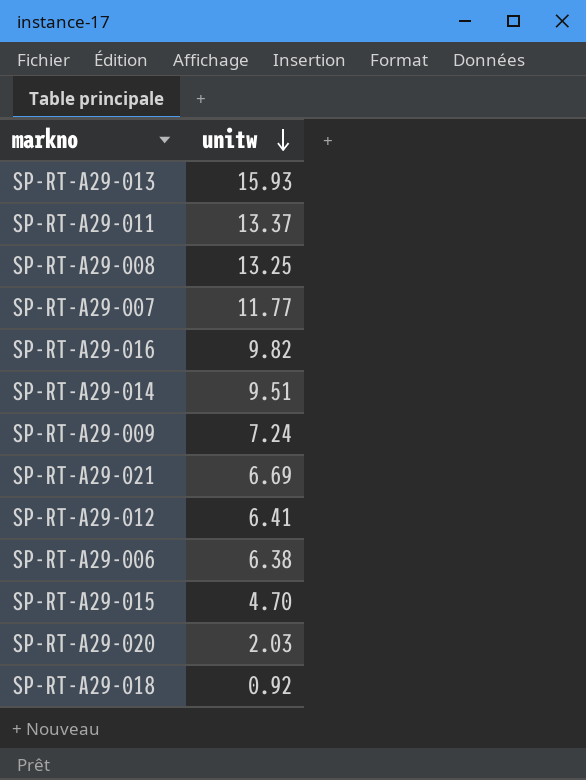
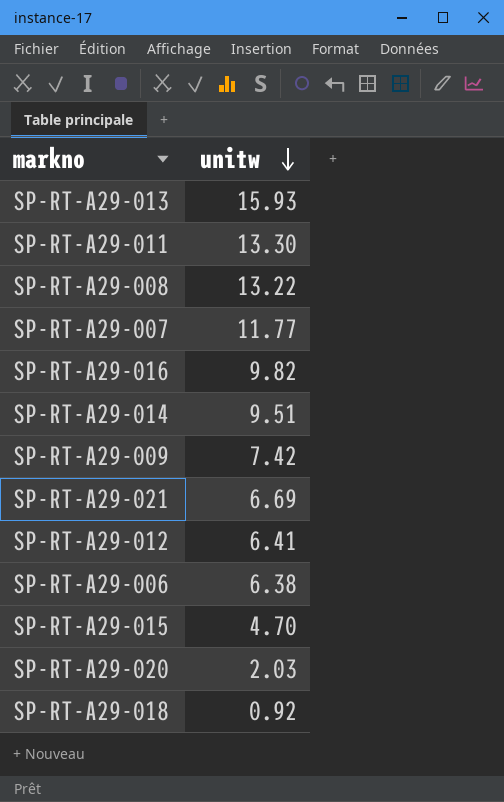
SP-RT-A29-011 | unitw: 13.37 -> 13.30
SP-RT-A29-008 | unitw: 13.25 -> 13.22
SP-RT-A29-009 | unitw: 7.24 -> 7.42

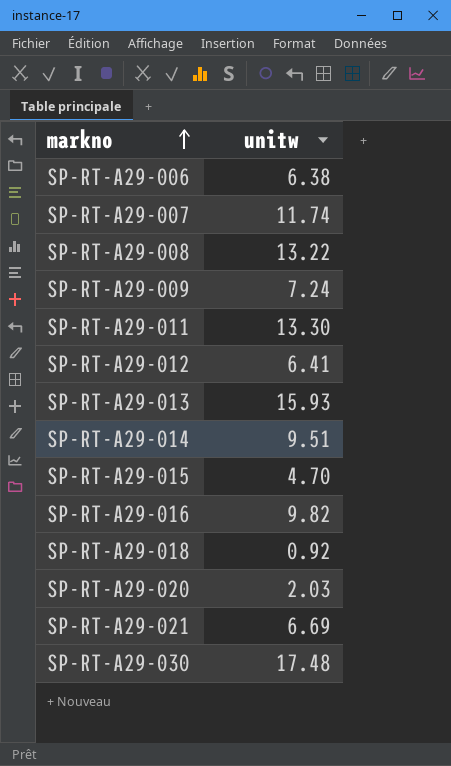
row order: unitw descending -> markno ascending
SP-RT-A29-007 | unitw: 11.77 -> 11.74
SP-RT-A29-009 | unitw: 7.42 -> 7.24
row SP-RT-A29-030: none -> 17.48

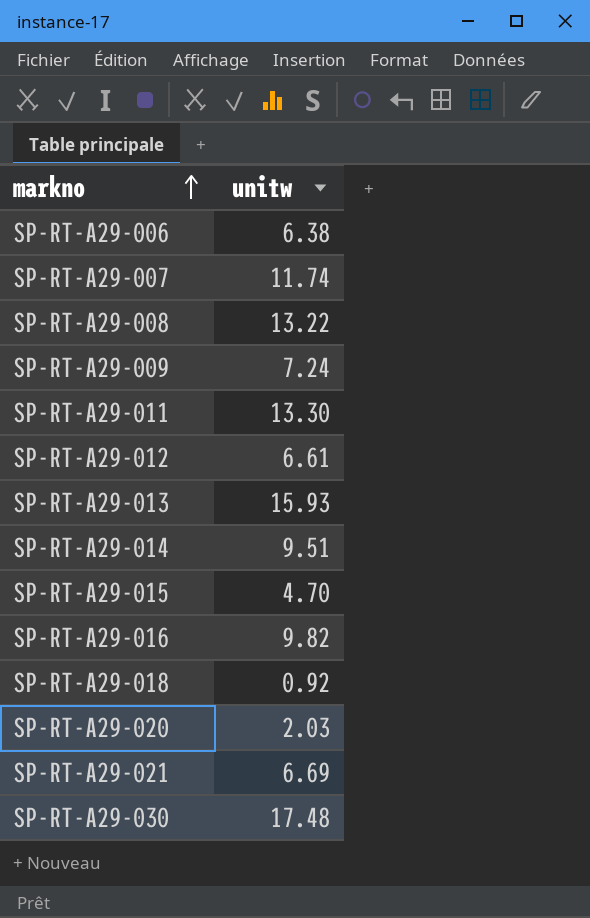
SP-RT-A29-012 | unitw: 6.41 -> 6.61

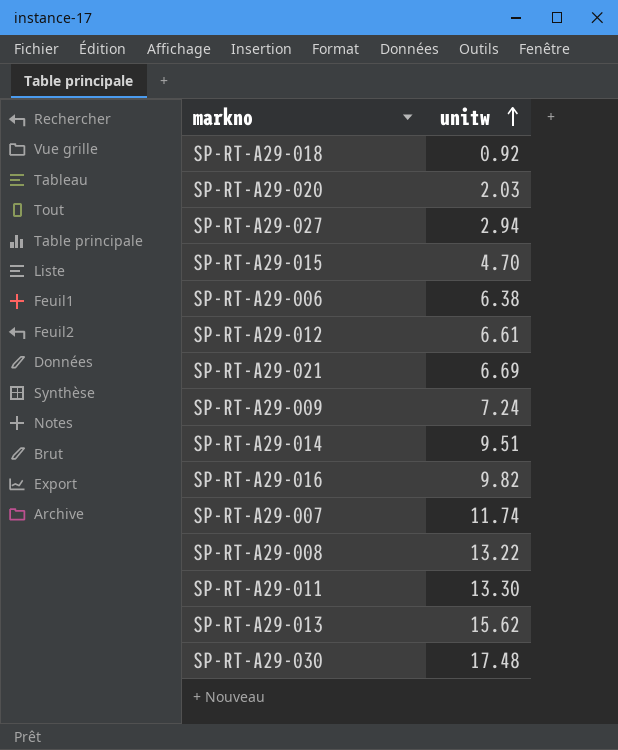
row order: markno ascending -> unitw ascending
row SP-RT-A29-027: none -> 2.94
SP-RT-A29-013 | unitw: 15.93 -> 15.62

